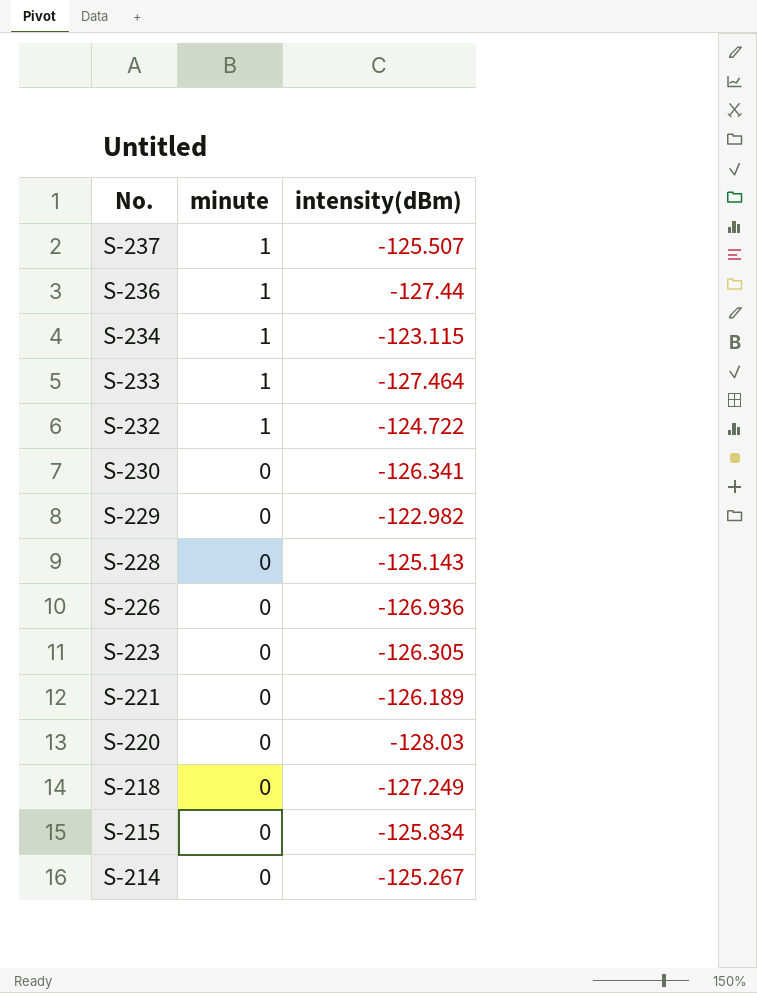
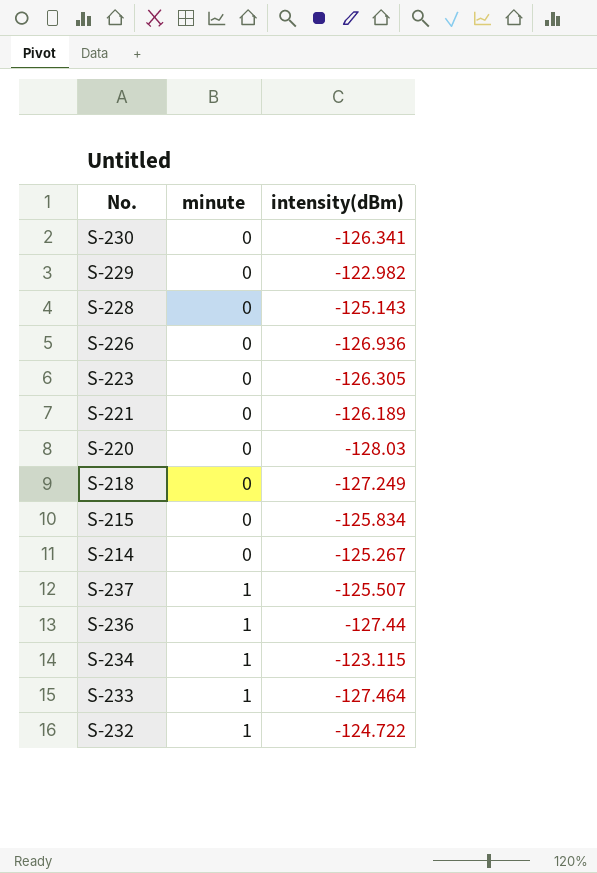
row order: No. descending -> minute ascending

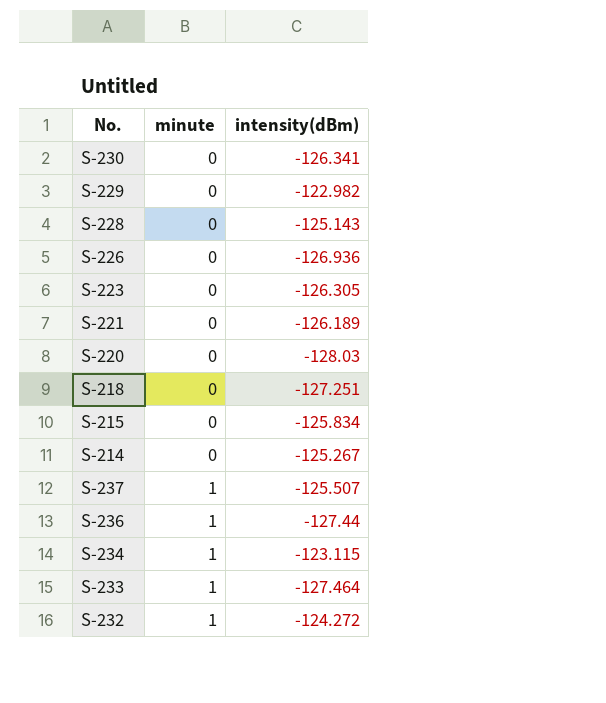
S-218 | intensity(dBm): -127.249 -> -127.251
S-232 | intensity(dBm): -124.722 -> -124.272

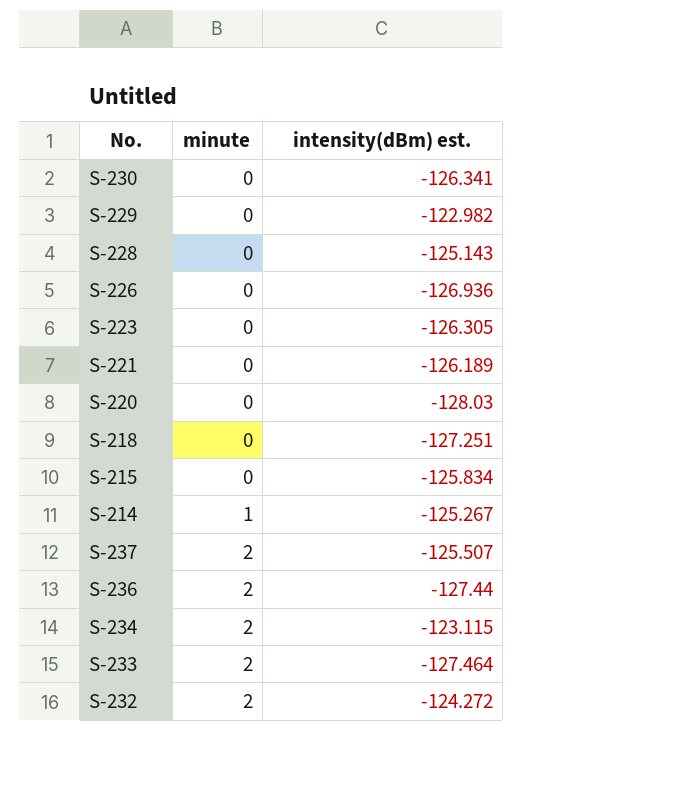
column name: intensity(dBm) -> intensity(dBm) est.
S-214 | minute: 0 -> 1
S-237 | minute: 1 -> 2
S-236 | minute: 1 -> 2
S-234 | minute: 1 -> 2
S-233 | minute: 1 -> 2
S-232 | minute: 1 -> 2

